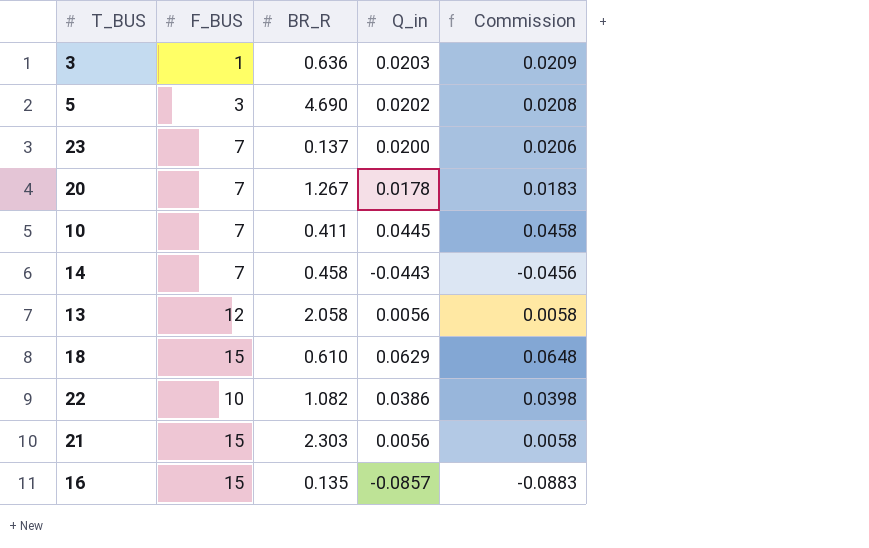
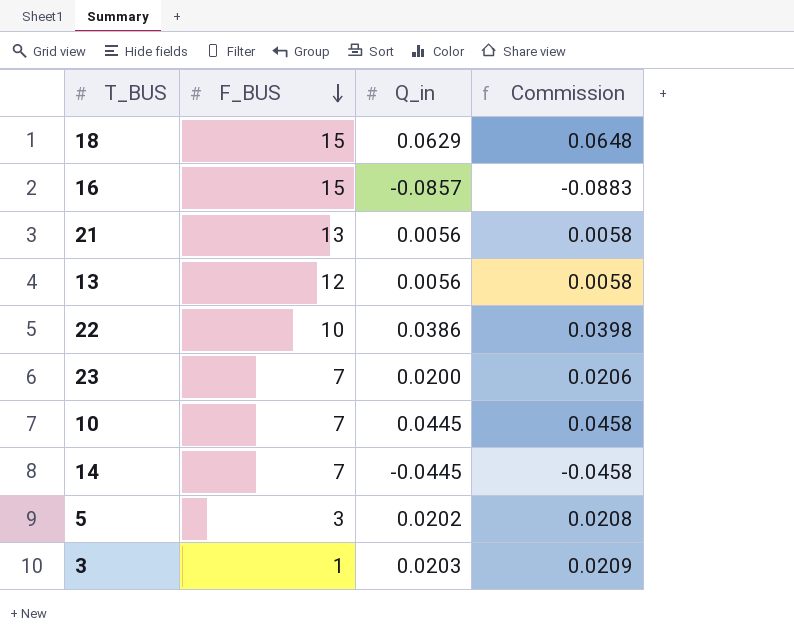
row order: none -> F_BUS descending
column BR_R | position: 3 -> none
row 20: 7 | 1.267 | 0.0178 | 0.0183 -> none
21 | F_BUS: 15 -> 13
14 | Q_in: -0.0443 -> -0.0445
14 | Commission: -0.0456 -> -0.0458

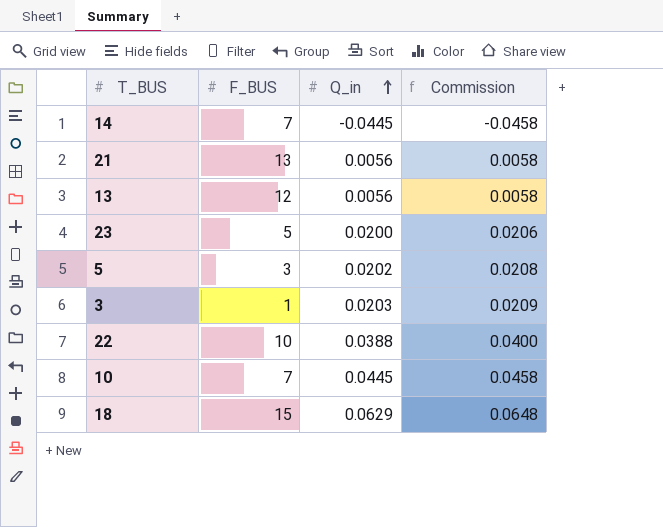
row order: F_BUS descending -> Q_in ascending
row 16: 15 | -0.0857 | -0.0883 -> none
23 | F_BUS: 7 -> 5
22 | Q_in: 0.0386 -> 0.0388
22 | Commission: 0.0398 -> 0.0400

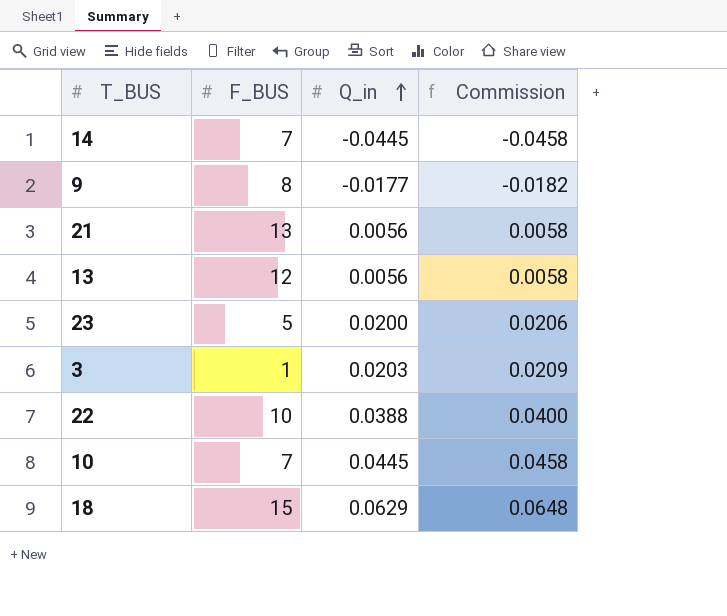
row 5: 3 | 0.0202 | 0.0208 -> none
row 9: none -> 8 | -0.0177 | -0.0182

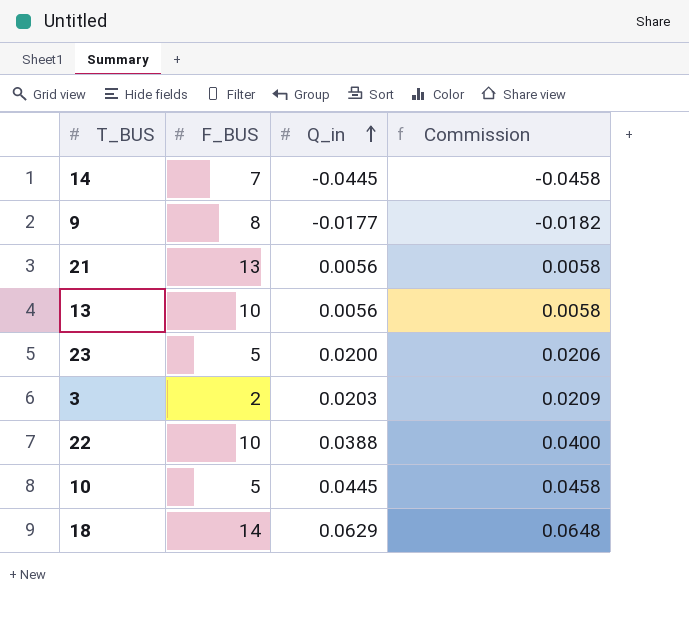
13 | F_BUS: 12 -> 10
3 | F_BUS: 1 -> 2
10 | F_BUS: 7 -> 5
18 | F_BUS: 15 -> 14

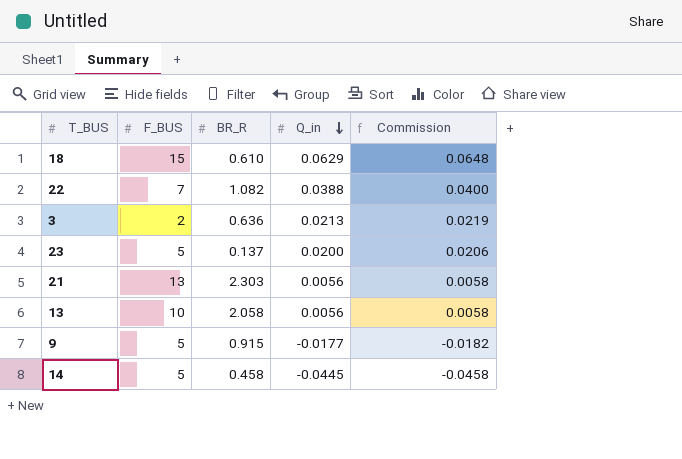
row order: Q_in ascending -> Q_in descending
column BR_R | position: none -> 3
row 10: 5 | 0.0445 | 0.0458 -> none
18 | F_BUS: 14 -> 15
22 | F_BUS: 10 -> 7
3 | Q_in: 0.0203 -> 0.0213
3 | Commission: 0.0209 -> 0.0219
9 | F_BUS: 8 -> 5
14 | F_BUS: 7 -> 5

